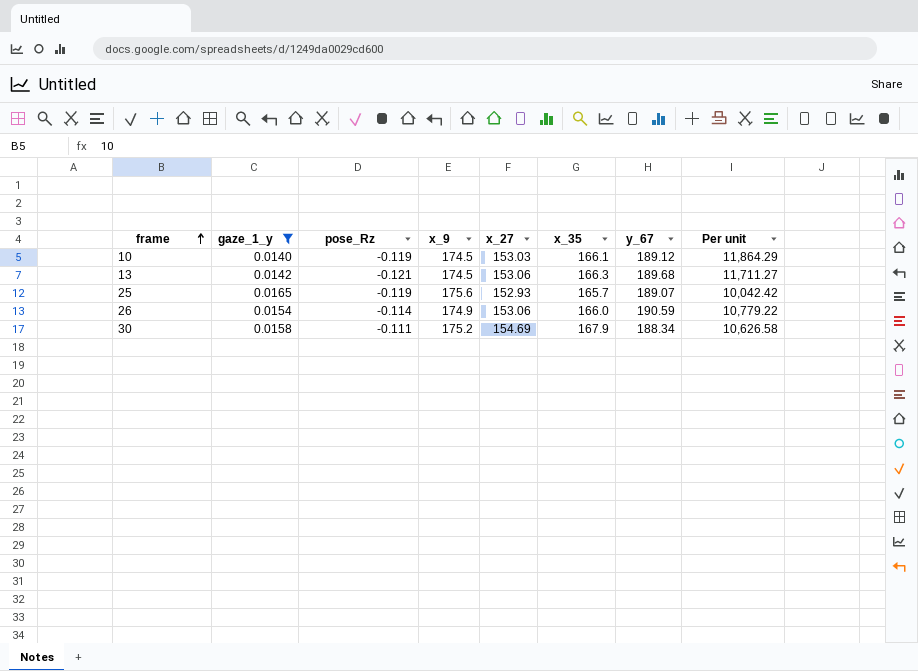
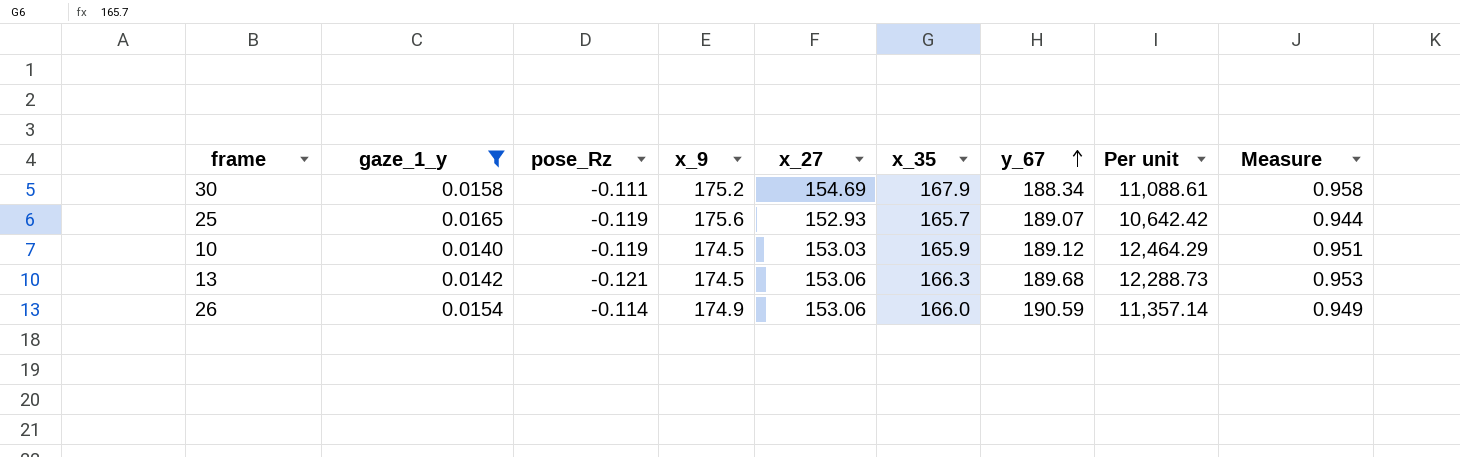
row order: frame ascending -> y_67 ascending
column Per unit | formula: [x_35] / [gaze_1_y] -> [x_9] / [gaze_1_y]
column Measure | formula: none -> [x_35] / [x_9]
10 | x_35: 166.1 -> 165.9

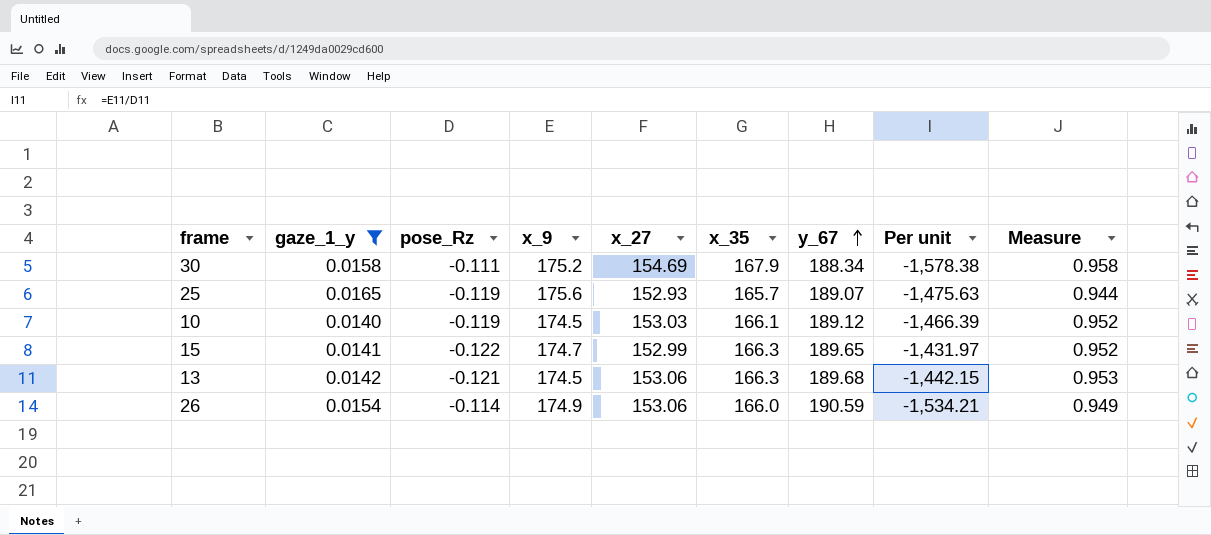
column Per unit | formula: [x_9] / [gaze_1_y] -> [x_9] / [pose_Rz]
10 | x_35: 165.9 -> 166.1
10 | Measure: 0.951 -> 0.952
row 15: none -> 0.0141 | -0.122 | 174.7 | 152.99 | 166.3 | 189.65 | -1,431.97 | 0.952

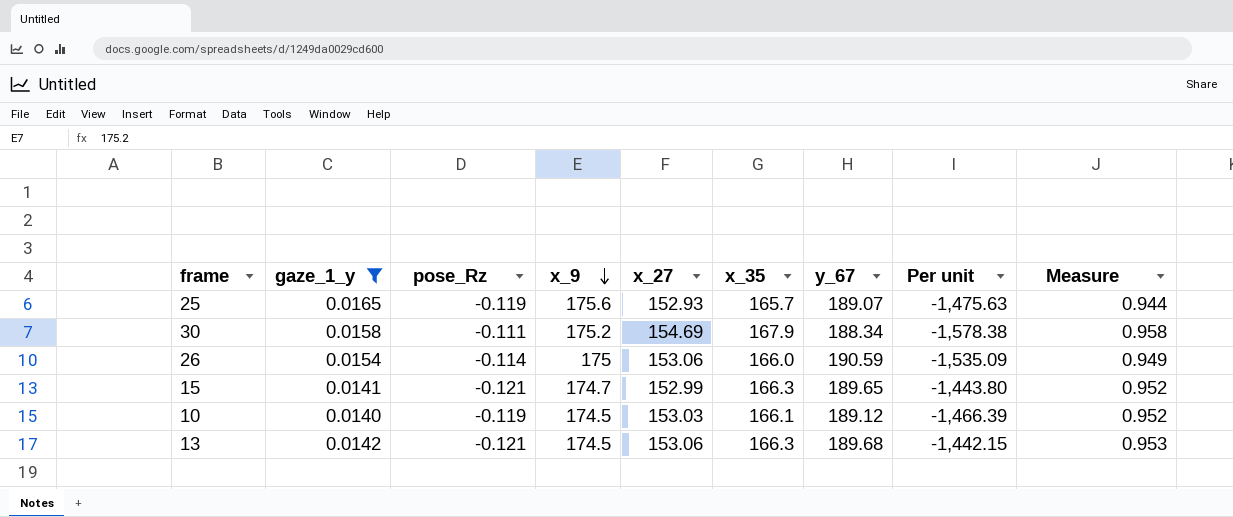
row order: y_67 ascending -> x_9 descending
26 | x_9: 174.9 -> 175
26 | Per unit: -1,534.21 -> -1,535.09
15 | pose_Rz: -0.122 -> -0.121
15 | Per unit: -1,431.97 -> -1,443.80

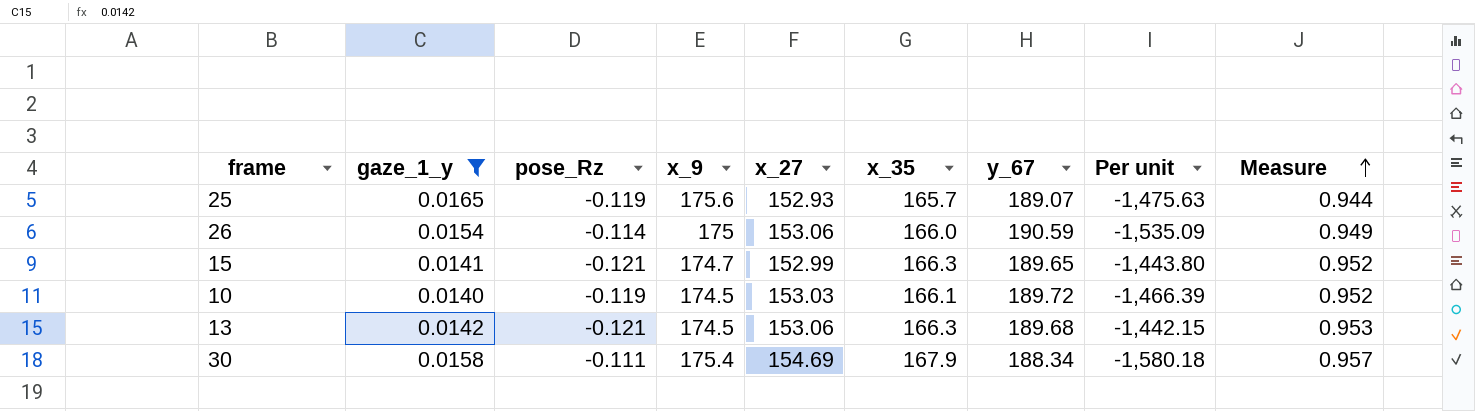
row order: x_9 descending -> Measure ascending
10 | y_67: 189.12 -> 189.72
30 | x_9: 175.2 -> 175.4
30 | Per unit: -1,578.38 -> -1,580.18
30 | Measure: 0.958 -> 0.957

